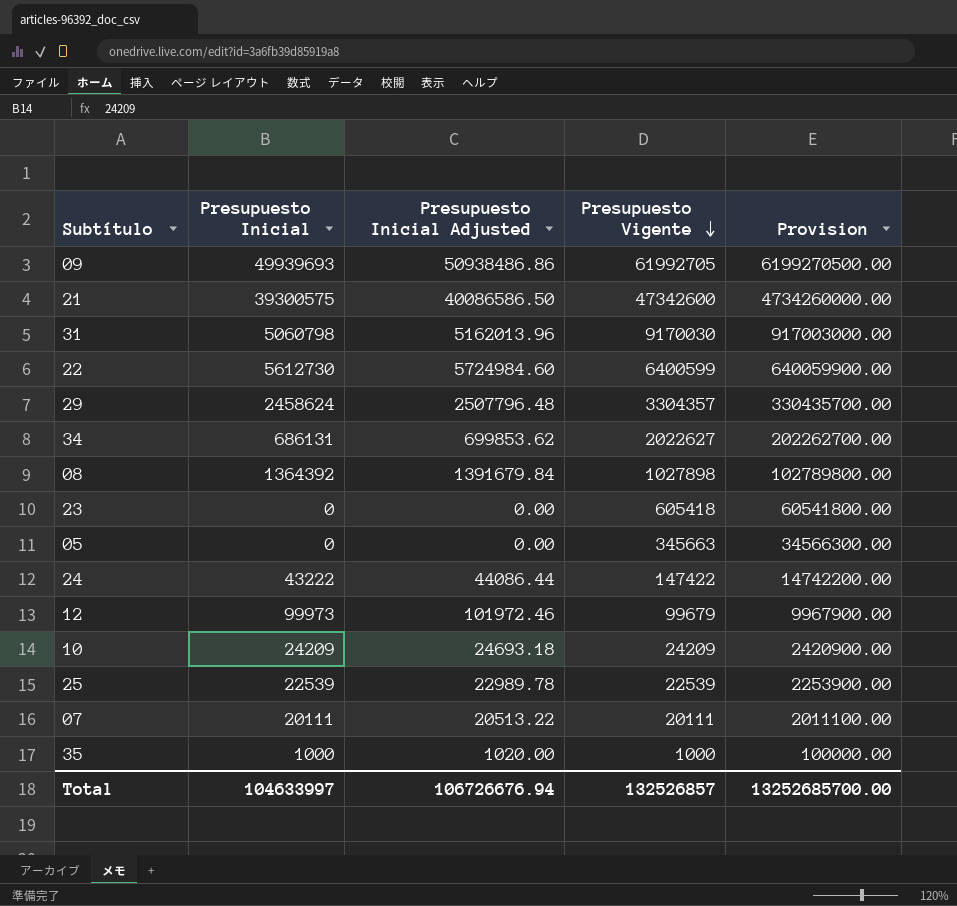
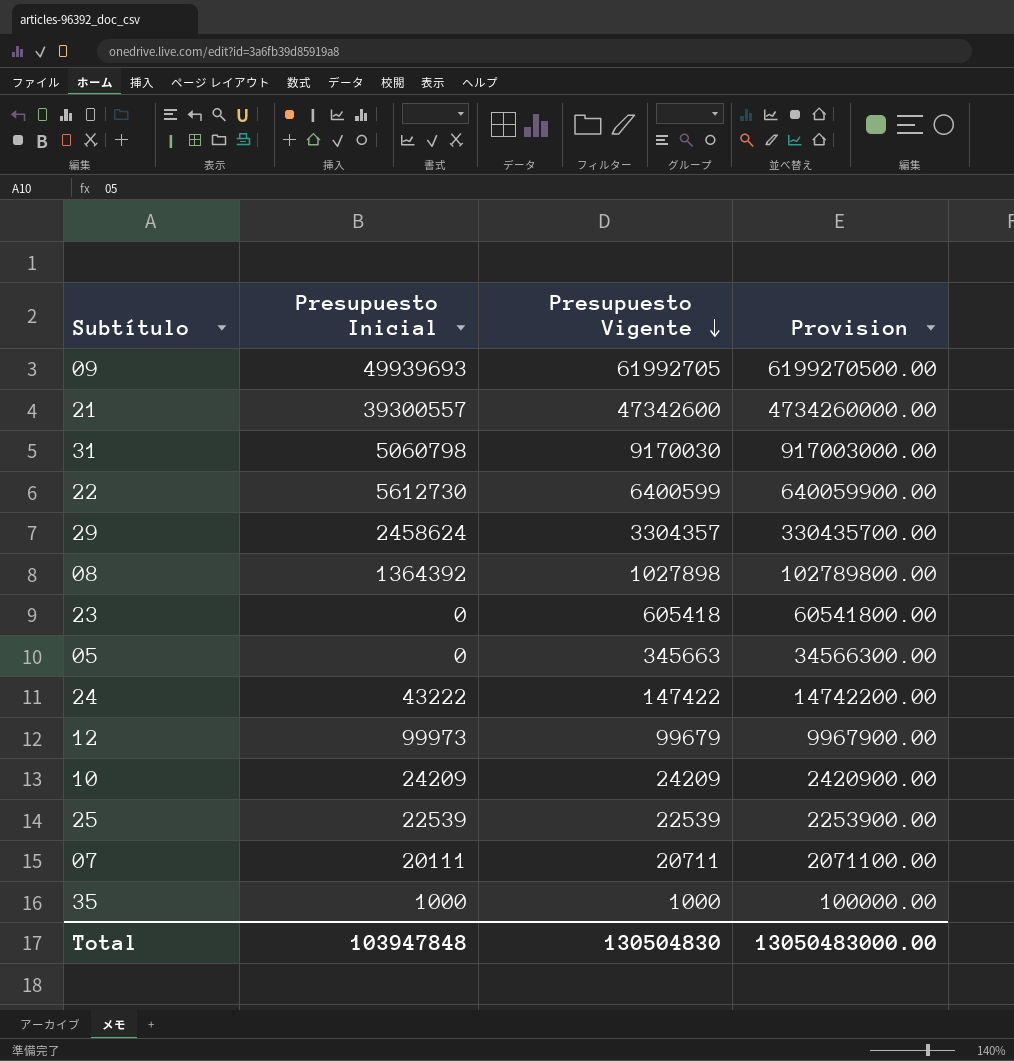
column Presupuesto Inicial Adjusted | formula: [Presupuesto Inicial] * 1.02 -> none
row 34: 686131 | 699853.62 | 2022627 | 202262700.00 -> none
21 | Presupuesto Inicial: 39300575 -> 39300557
07 | Presupuesto Vigente: 20111 -> 20711
07 | Provision: 2011100.00 -> 2071100.00
Total | Presupuesto Inicial: 104633997 -> 103947848
Total | Presupuesto Vigente: 132526857 -> 130504830
Total | Provision: 13252685700.00 -> 13050483000.00

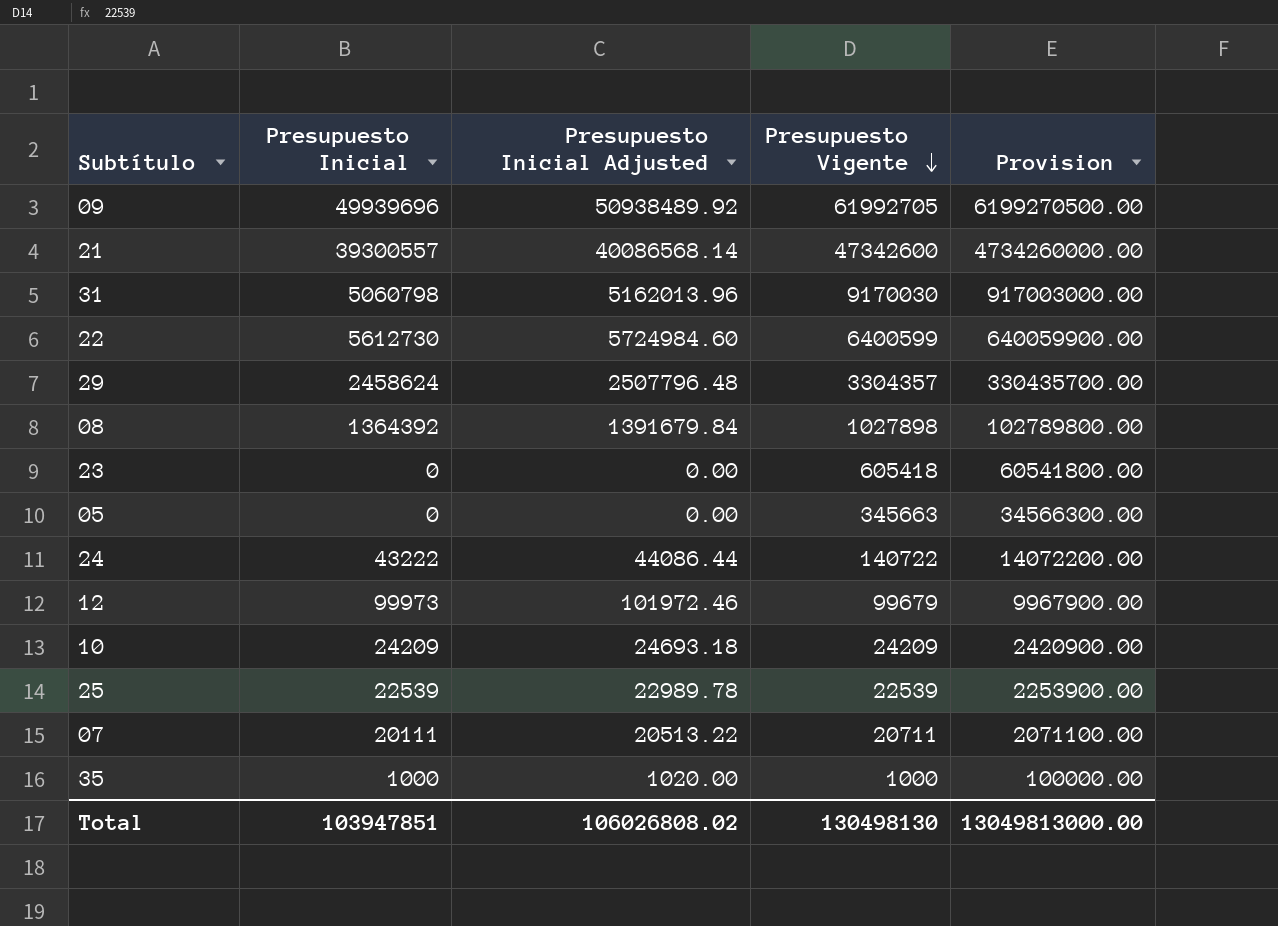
column Presupuesto Inicial Adjusted | formula: none -> [Presupuesto Inicial] * 1.02
09 | Presupuesto Inicial: 49939693 -> 49939696
24 | Presupuesto Vigente: 147422 -> 140722
24 | Provision: 14742200.00 -> 14072200.00
Total | Presupuesto Inicial: 103947848 -> 103947851
Total | Presupuesto Vigente: 130504830 -> 130498130
Total | Provision: 13050483000.00 -> 13049813000.00

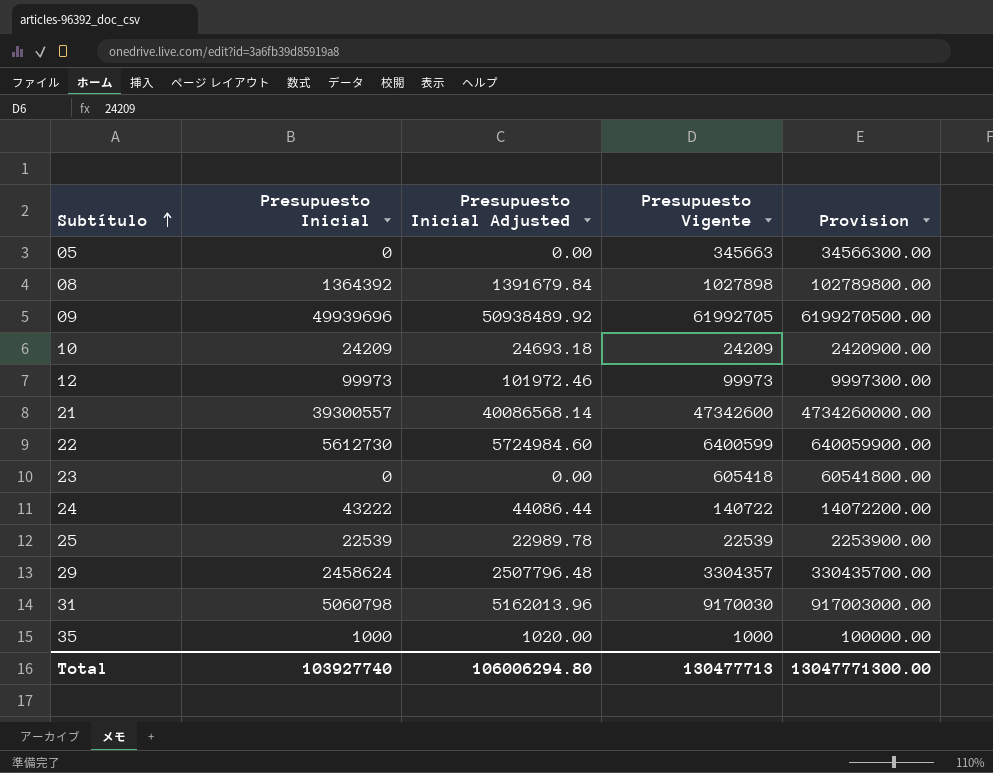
row order: Presupuesto Vigente descending -> Subtítulo ascending
row 07: 20111 | 20513.22 | 20711 | 2071100.00 -> none
12 | Presupuesto Vigente: 99679 -> 99973
12 | Provision: 9967900.00 -> 9997300.00
Total | Presupuesto Inicial: 103947851 -> 103927740
Total | Presupuesto Inicial Adjusted: 106026808.02 -> 106006294.80
Total | Presupuesto Vigente: 130498130 -> 130477713
Total | Provision: 13049813000.00 -> 13047771300.00

